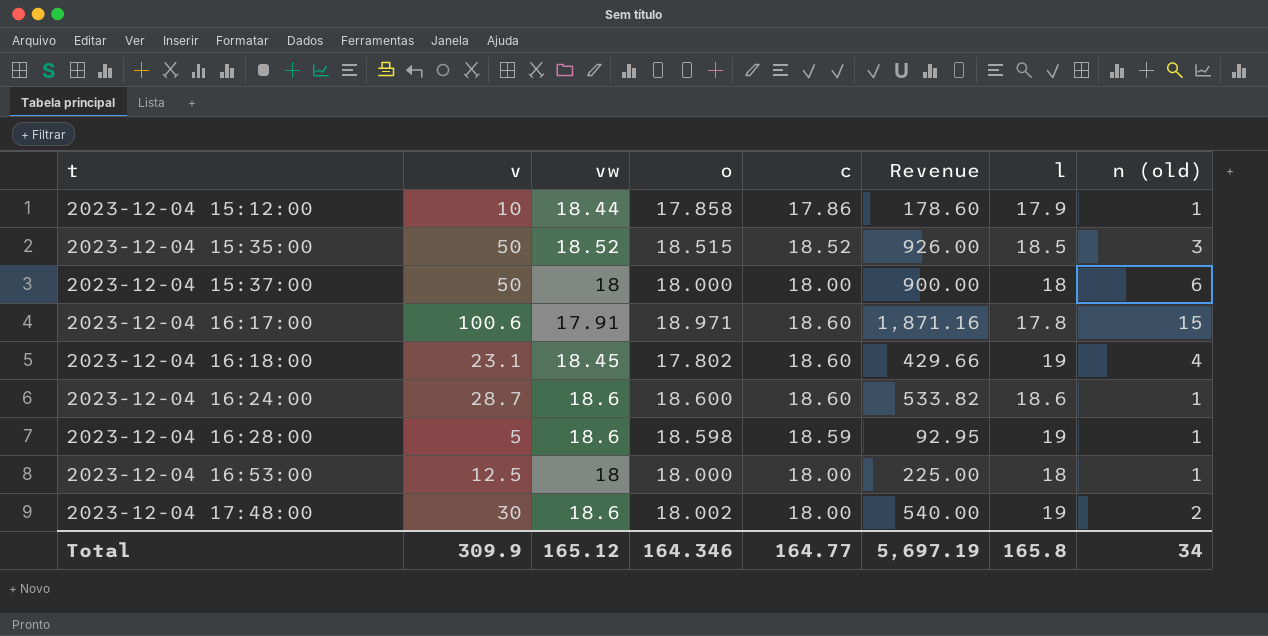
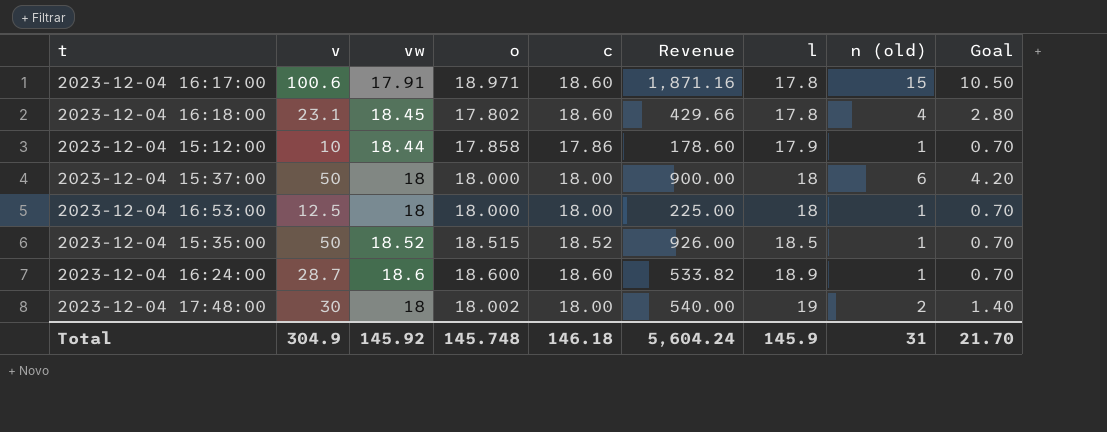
row order: t ascending -> l ascending
column Goal | formula: none -> [n (old)] * 0.7
row 2023-12-04 16:28:00: 5 | 18.6 | 18.598 | 18.59 | 92.95 | 19 | 1 -> none
2023-12-04 16:18:00 | l: 19 -> 17.8
2023-12-04 15:35:00 | n (old): 3 -> 1
2023-12-04 16:24:00 | l: 18.6 -> 18.9
2023-12-04 17:48:00 | vw: 18.6 -> 18
Total | v: 309.9 -> 304.9
Total | vw: 165.12 -> 145.92
Total | o: 164.346 -> 145.748
Total | c: 164.77 -> 146.18
Total | Revenue: 5,697.19 -> 5,604.24
Total | l: 165.8 -> 145.9
Total | n (old): 34 -> 31

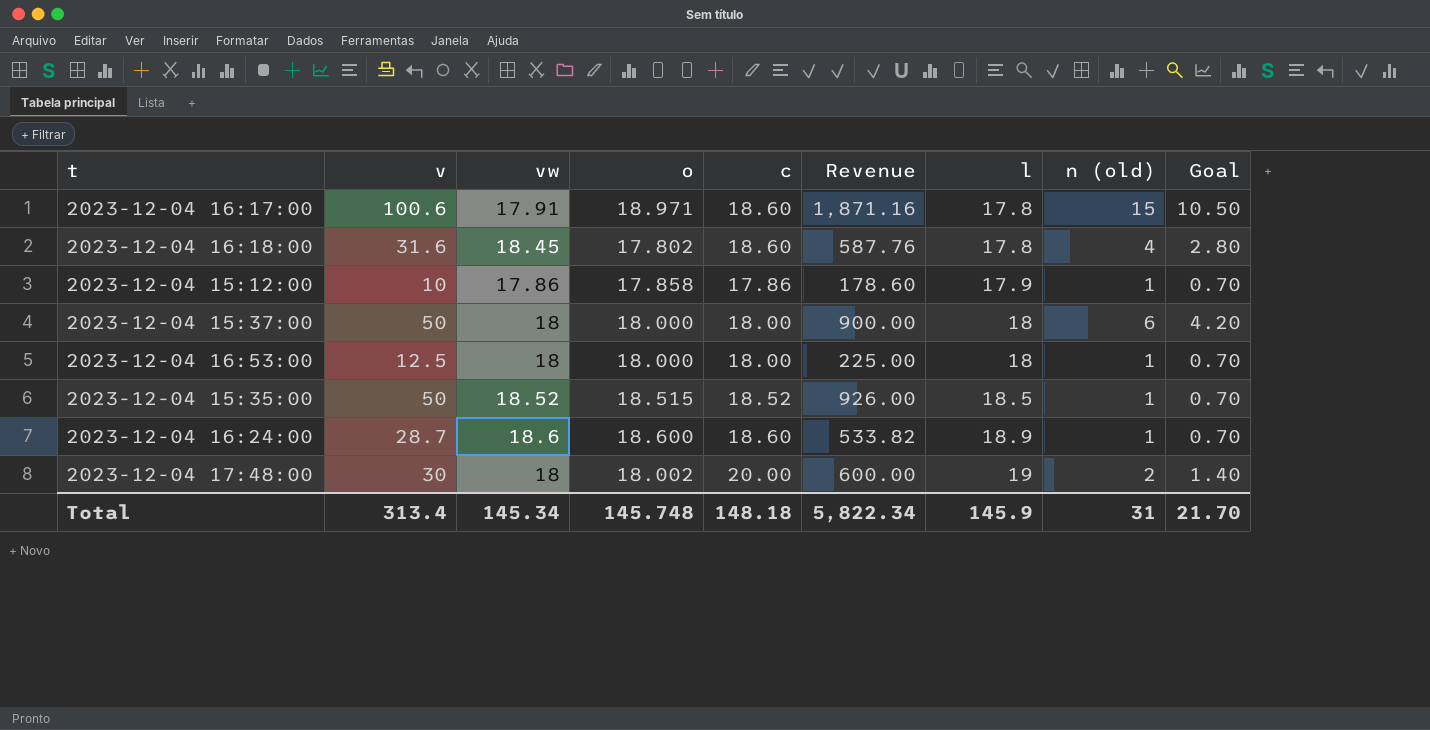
2023-12-04 16:18:00 | v: 23.1 -> 31.6
2023-12-04 16:18:00 | Revenue: 429.66 -> 587.76
2023-12-04 15:12:00 | vw: 18.44 -> 17.86
2023-12-04 17:48:00 | c: 18.00 -> 20.00
2023-12-04 17:48:00 | Revenue: 540.00 -> 600.00
Total | v: 304.9 -> 313.4
Total | vw: 145.92 -> 145.34
Total | c: 146.18 -> 148.18
Total | Revenue: 5,604.24 -> 5,822.34

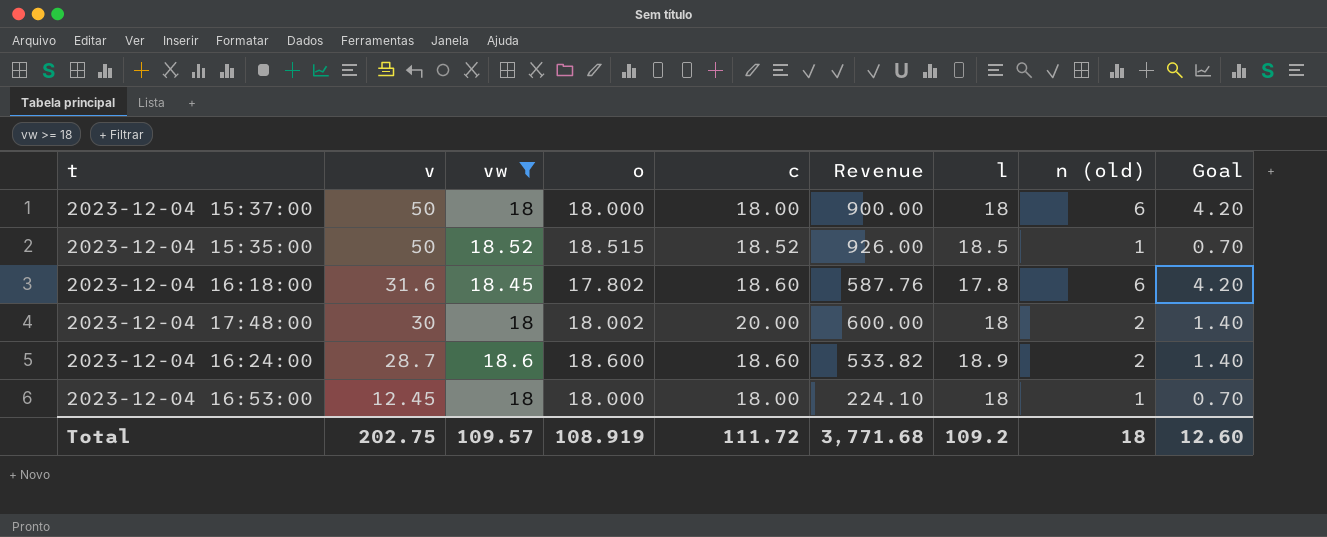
filter: none -> vw >= 18
row order: l ascending -> v descending
2023-12-04 16:18:00 | n (old): 4 -> 6
2023-12-04 16:18:00 | Goal: 2.80 -> 4.20
2023-12-04 17:48:00 | l: 19 -> 18
2023-12-04 16:24:00 | n (old): 1 -> 2
2023-12-04 16:24:00 | Goal: 0.70 -> 1.40
2023-12-04 16:53:00 | v: 12.5 -> 12.45
2023-12-04 16:53:00 | Revenue: 225.00 -> 224.10
Total | v: 313.4 -> 202.75
Total | vw: 145.34 -> 109.57
Total | o: 145.748 -> 108.919
Total | c: 148.18 -> 111.72
Total | Revenue: 5,822.34 -> 3,771.68
Total | l: 145.9 -> 109.2
Total | n (old): 31 -> 18
Total | Goal: 21.70 -> 12.60

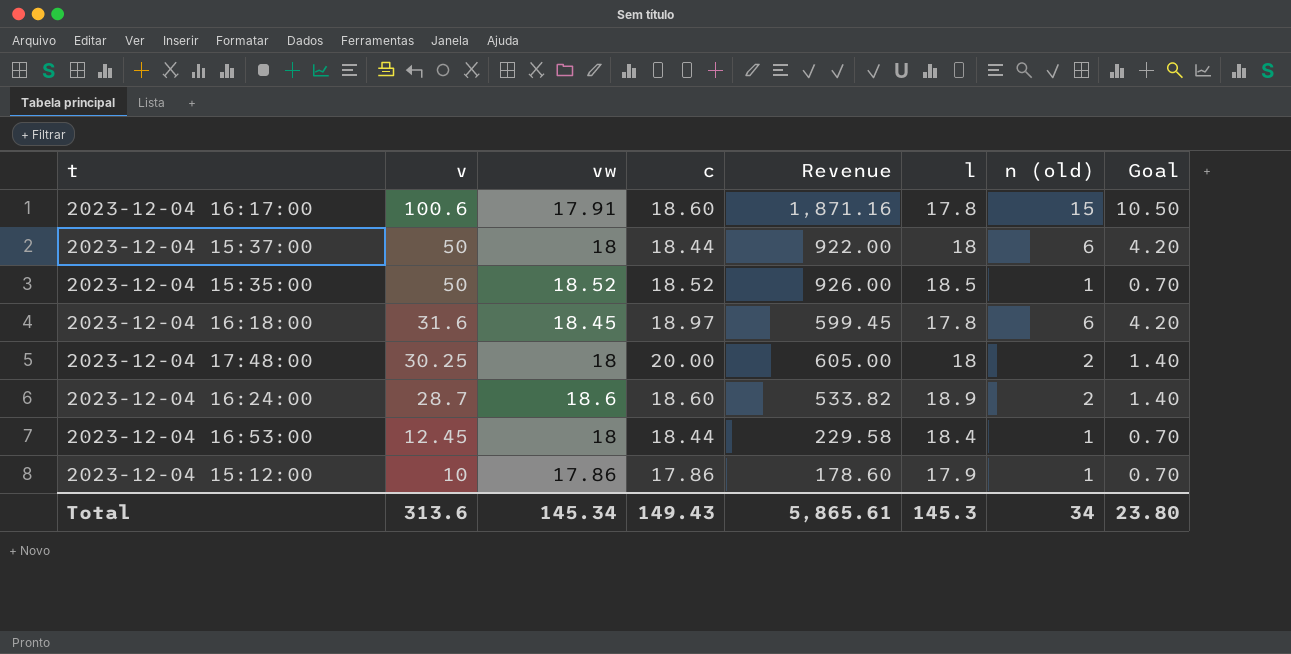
filter: vw >= 18 -> none
column o | position: 4 -> none
2023-12-04 15:37:00 | c: 18.00 -> 18.44
2023-12-04 15:37:00 | Revenue: 900.00 -> 922.00
2023-12-04 16:18:00 | c: 18.60 -> 18.97
2023-12-04 16:18:00 | Revenue: 587.76 -> 599.45
2023-12-04 17:48:00 | v: 30 -> 30.25
2023-12-04 17:48:00 | Revenue: 600.00 -> 605.00
2023-12-04 16:53:00 | c: 18.00 -> 18.44
2023-12-04 16:53:00 | Revenue: 224.10 -> 229.58
2023-12-04 16:53:00 | l: 18 -> 18.4
Total | v: 202.75 -> 313.6
Total | vw: 109.57 -> 145.34
Total | c: 111.72 -> 149.43
Total | Revenue: 3,771.68 -> 5,865.61
Total | l: 109.2 -> 145.3
Total | n (old): 18 -> 34
Total | Goal: 12.60 -> 23.80

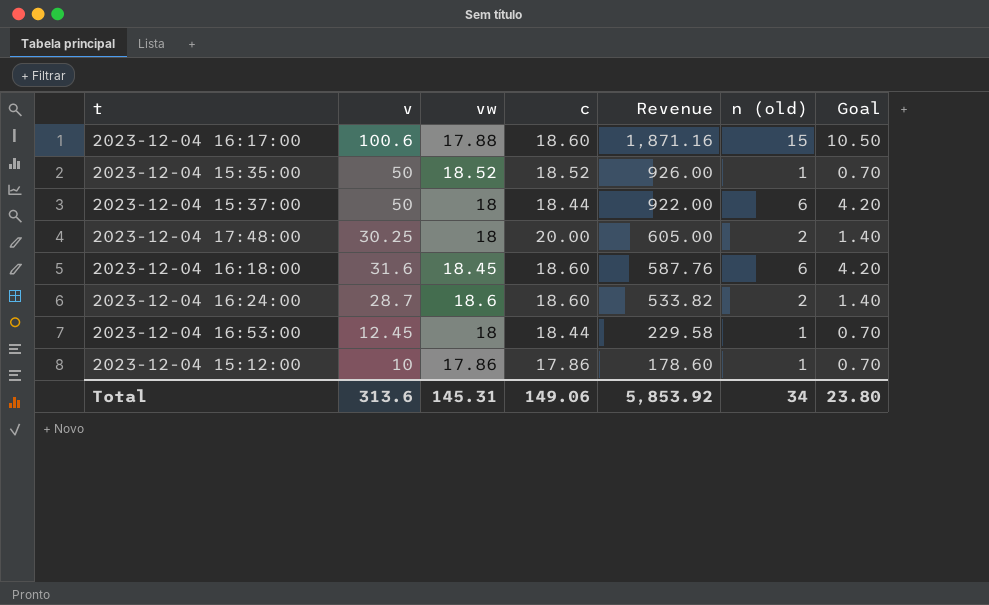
row order: v descending -> Revenue descending
column l | position: 6 -> none
2023-12-04 16:17:00 | vw: 17.91 -> 17.88
2023-12-04 16:18:00 | c: 18.97 -> 18.60
2023-12-04 16:18:00 | Revenue: 599.45 -> 587.76
Total | vw: 145.34 -> 145.31
Total | c: 149.43 -> 149.06
Total | Revenue: 5,865.61 -> 5,853.92

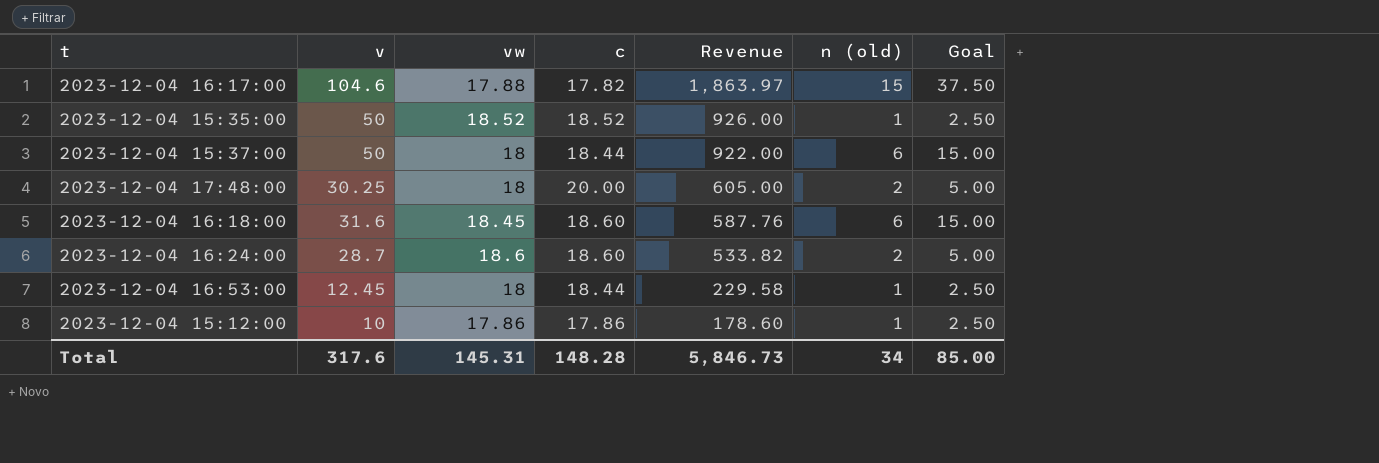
column Goal | formula: [n (old)] * 0.7 -> [n (old)] * 2.5
2023-12-04 16:17:00 | v: 100.6 -> 104.6
2023-12-04 16:17:00 | c: 18.60 -> 17.82
2023-12-04 16:17:00 | Revenue: 1,871.16 -> 1,863.97
Total | v: 313.6 -> 317.6
Total | c: 149.06 -> 148.28
Total | Revenue: 5,853.92 -> 5,846.73
Total | Goal: 23.80 -> 85.00

